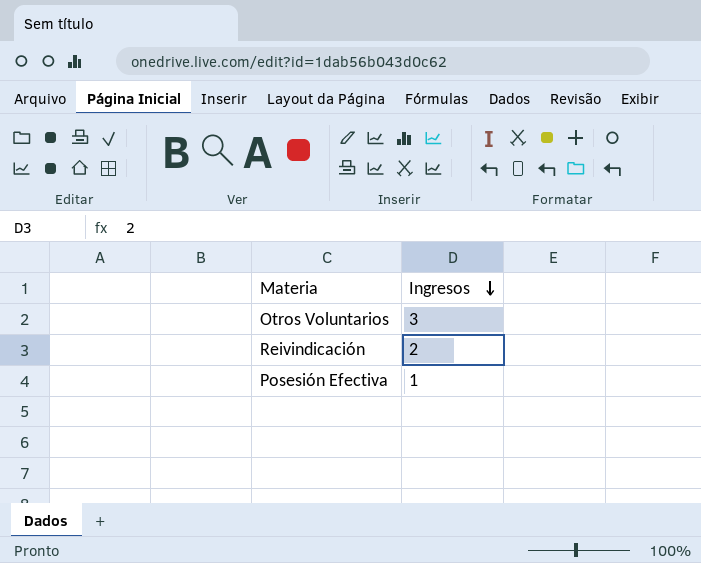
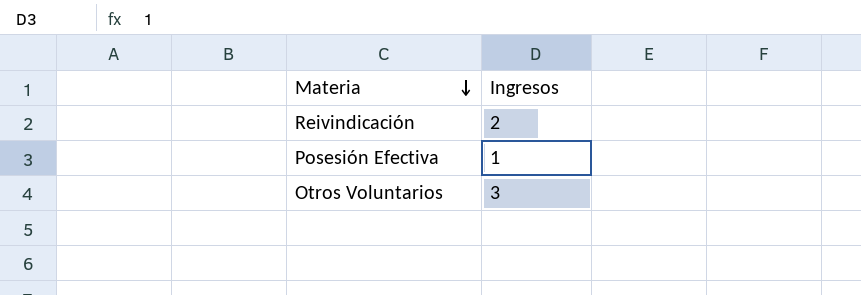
row order: Ingresos descending -> Materia descending

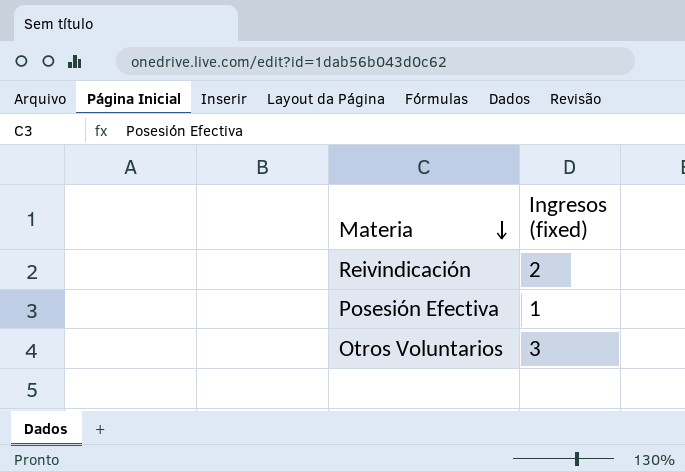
column name: Ingresos -> Ingresos (fixed)

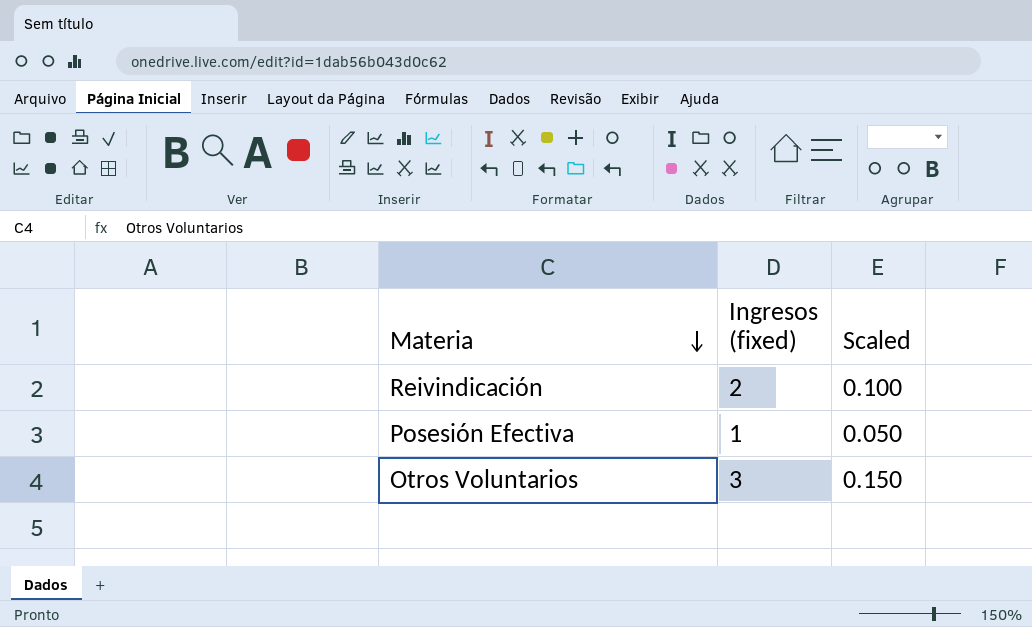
column Scaled | formula: none -> [Ingresos (fixed)] * 0.05

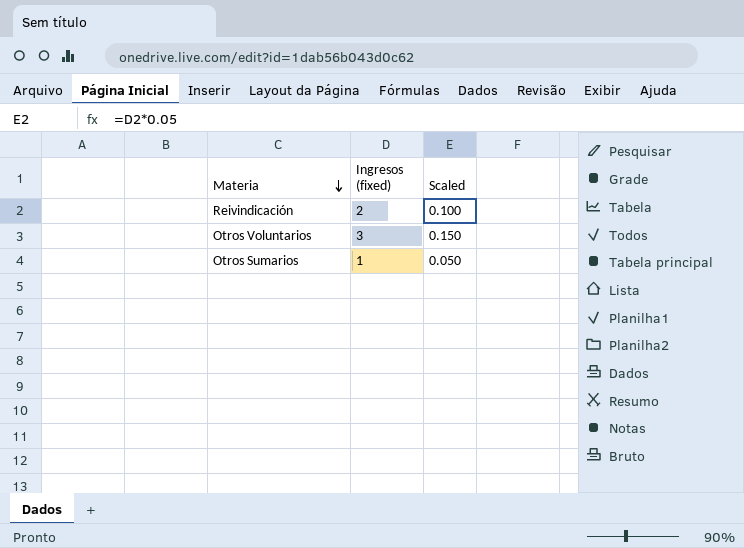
row Posesión Efectiva: 1 | 0.050 -> none
row Otros Sumarios: none -> 1 | 0.050

